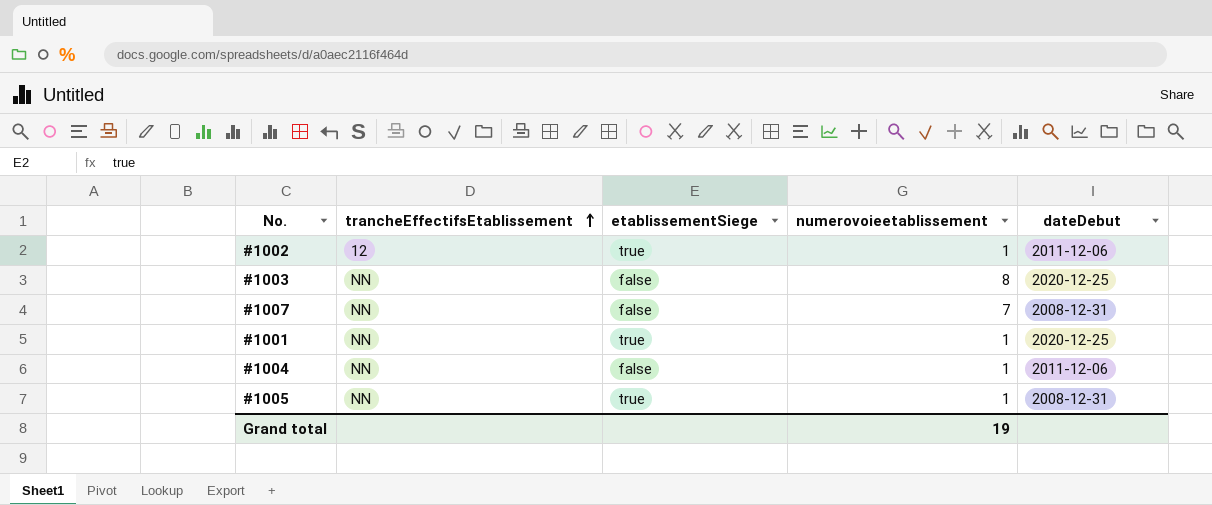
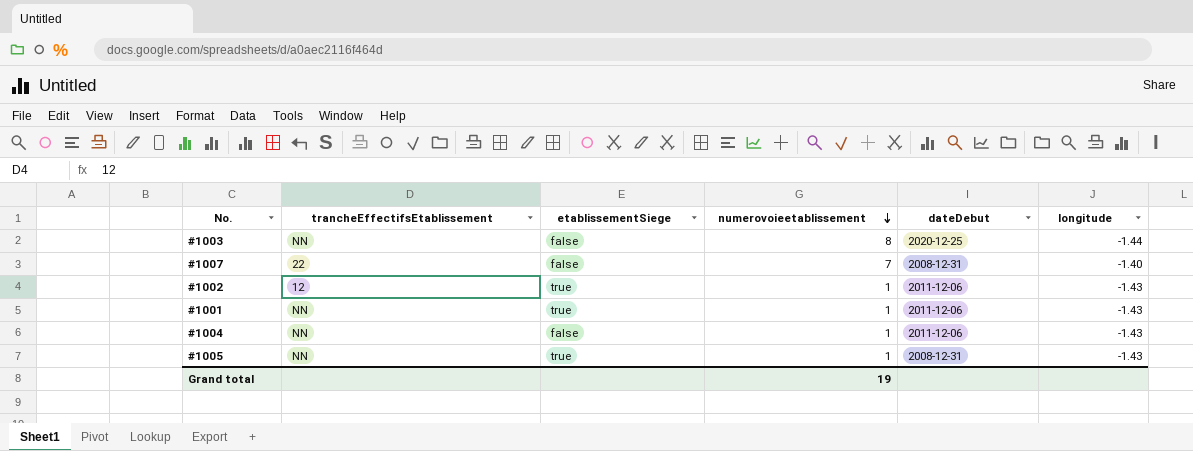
row order: trancheEffectifsEtablissement ascending -> numerovoieetablissement descending
column longitude | position: none -> 6
#1007 | trancheEffectifsEtablissement: NN -> 22
#1001 | dateDebut: 2020-12-25 -> 2011-12-06

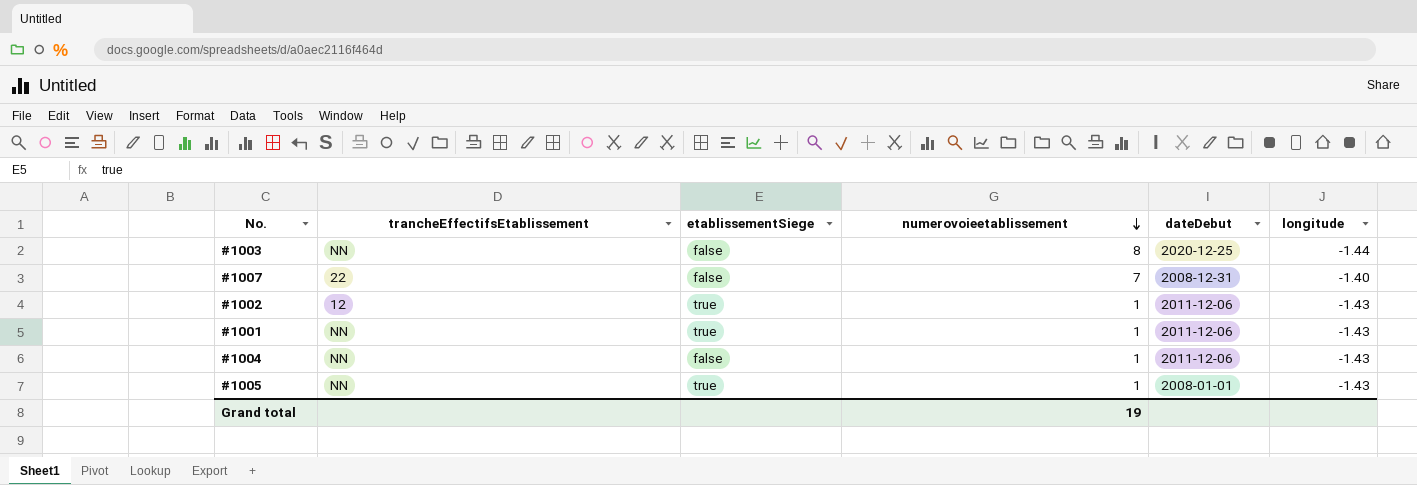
#1005 | dateDebut: 2008-12-31 -> 2008-01-01

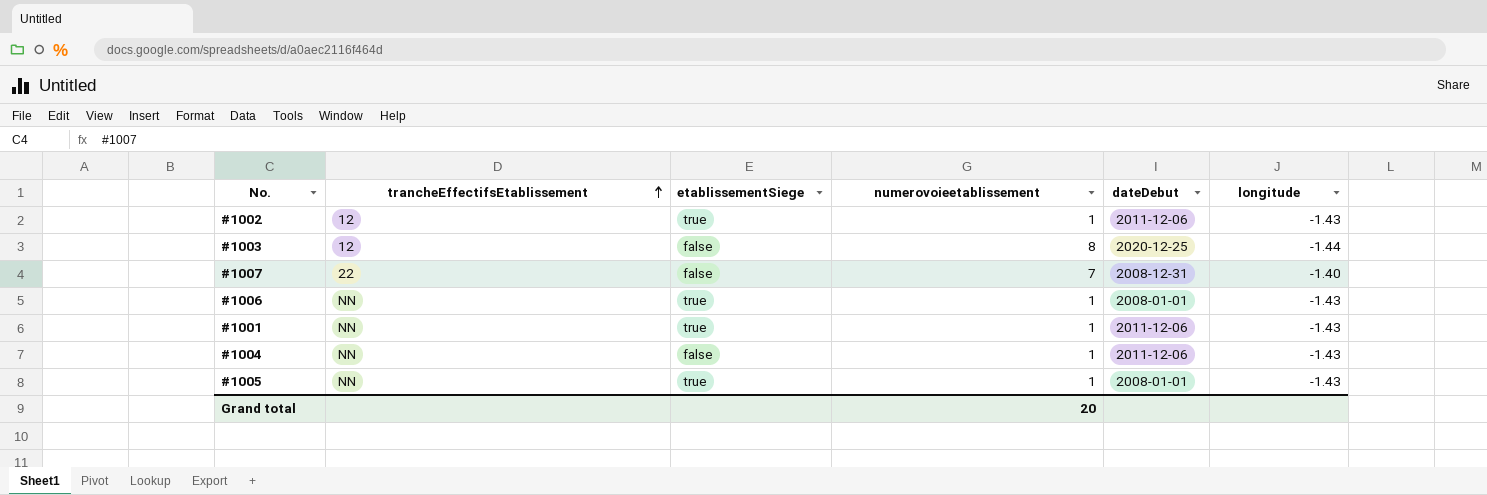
row order: numerovoieetablissement descending -> trancheEffectifsEtablissement ascending
#1003 | trancheEffectifsEtablissement: NN -> 12
row #1006: none -> NN | true | 1 | 2008-01-01 | -1.43
Grand total | numerovoieetablissement: 19 -> 20

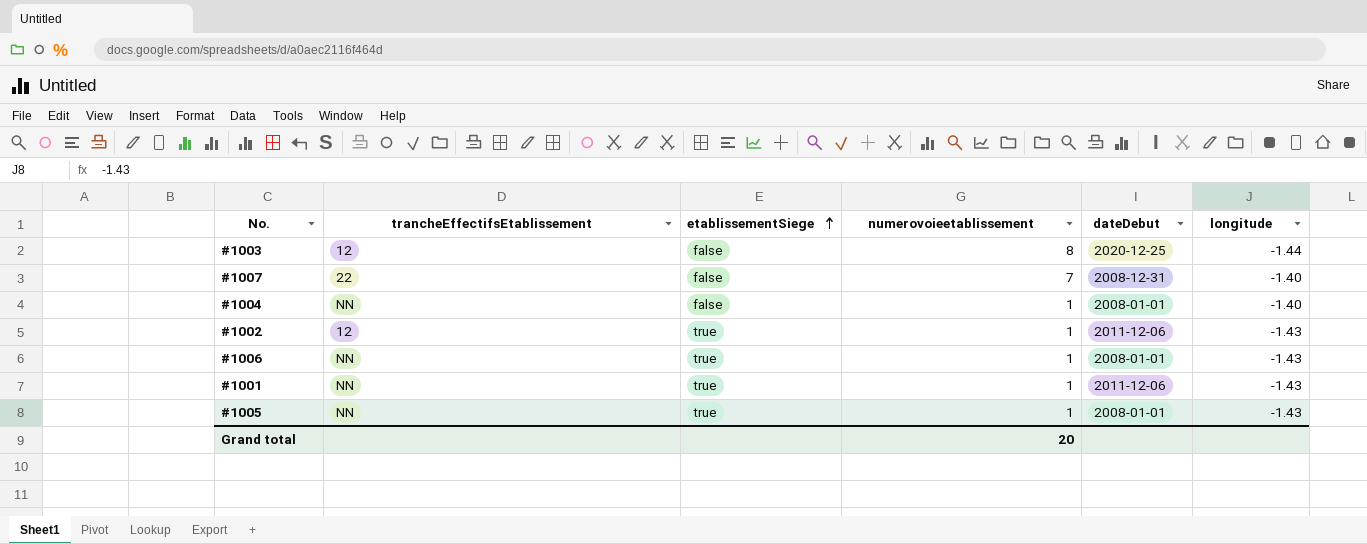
row order: trancheEffectifsEtablissement ascending -> etablissementSiege ascending
#1004 | dateDebut: 2011-12-06 -> 2008-01-01
#1004 | longitude: -1.43 -> -1.40

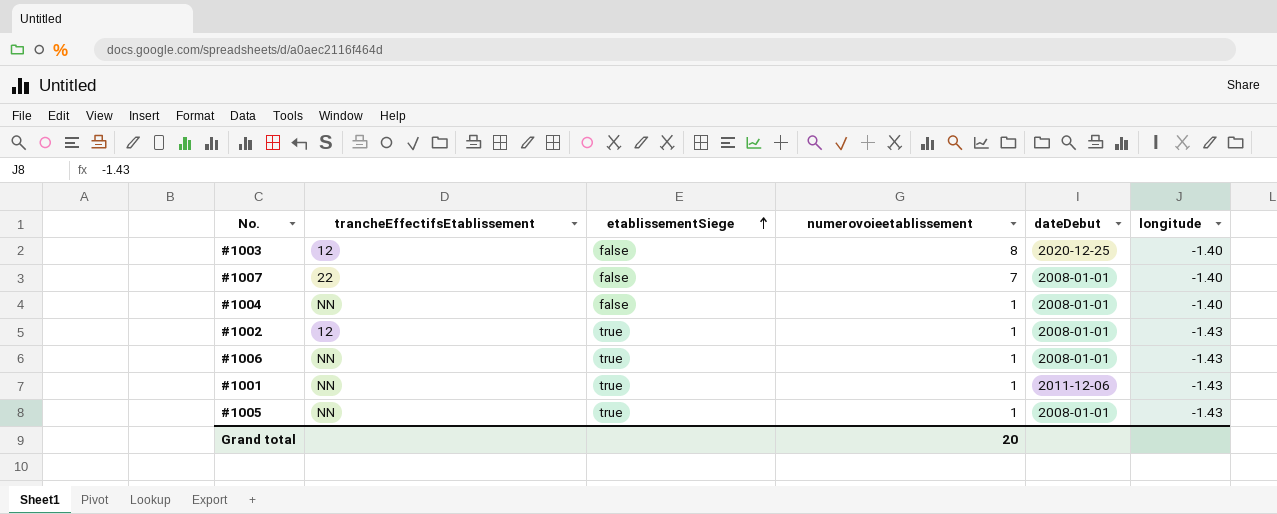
#1003 | longitude: -1.44 -> -1.40
#1007 | dateDebut: 2008-12-31 -> 2008-01-01
#1002 | dateDebut: 2011-12-06 -> 2008-01-01

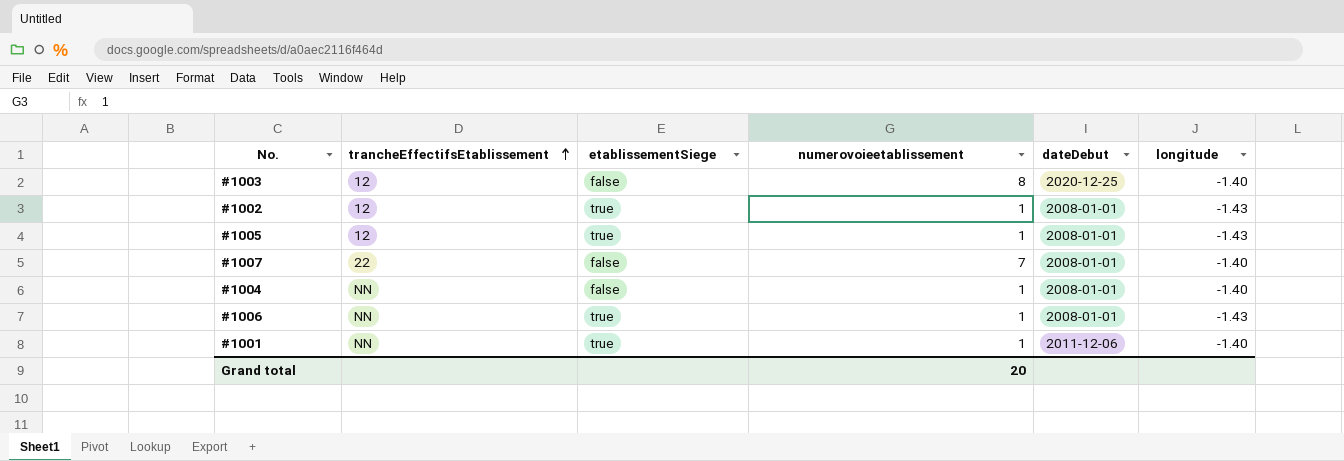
row order: etablissementSiege ascending -> trancheEffectifsEtablissement ascending
#1005 | trancheEffectifsEtablissement: NN -> 12
#1001 | longitude: -1.43 -> -1.40

